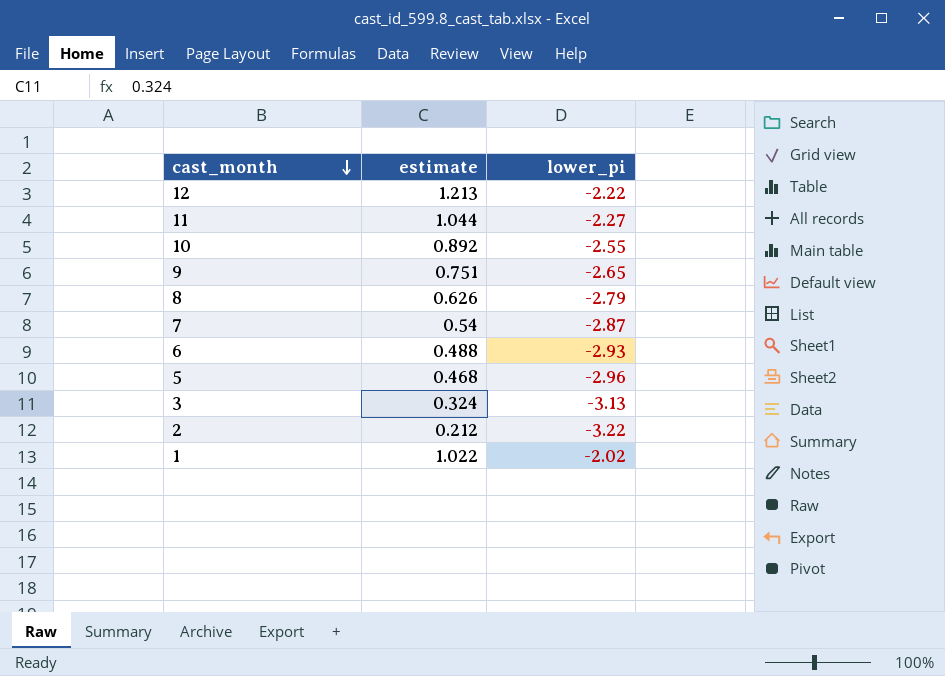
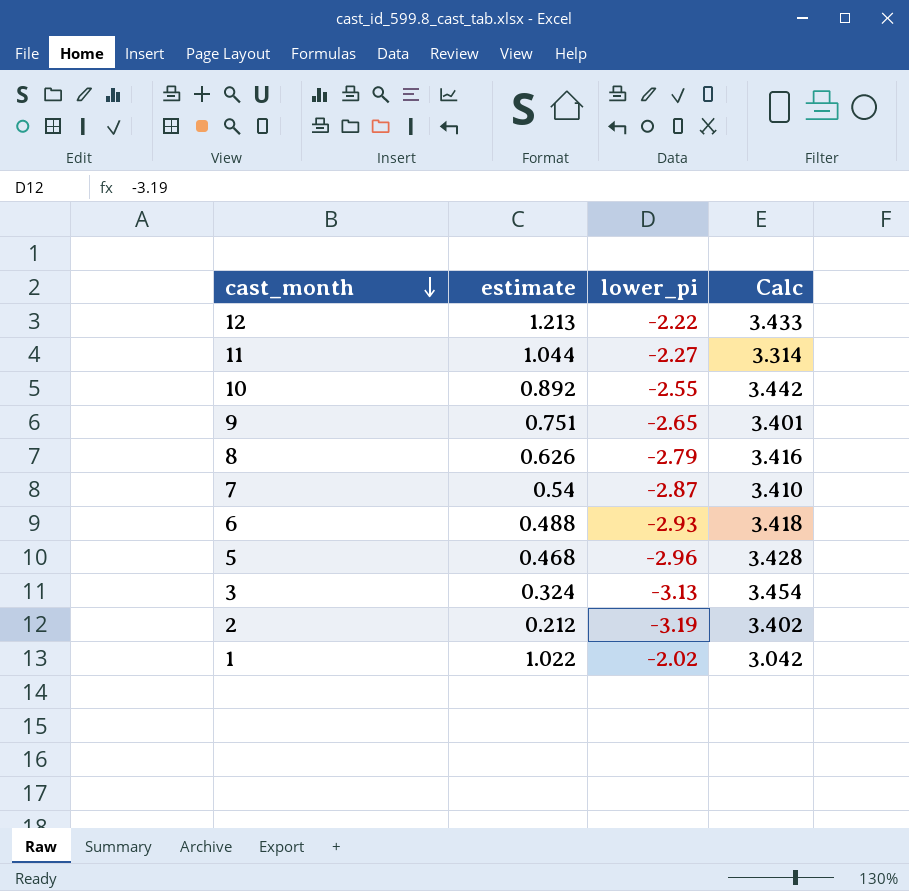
column Calc | formula: none -> [estimate] - [lower_pi]
2 | lower_pi: -3.22 -> -3.19

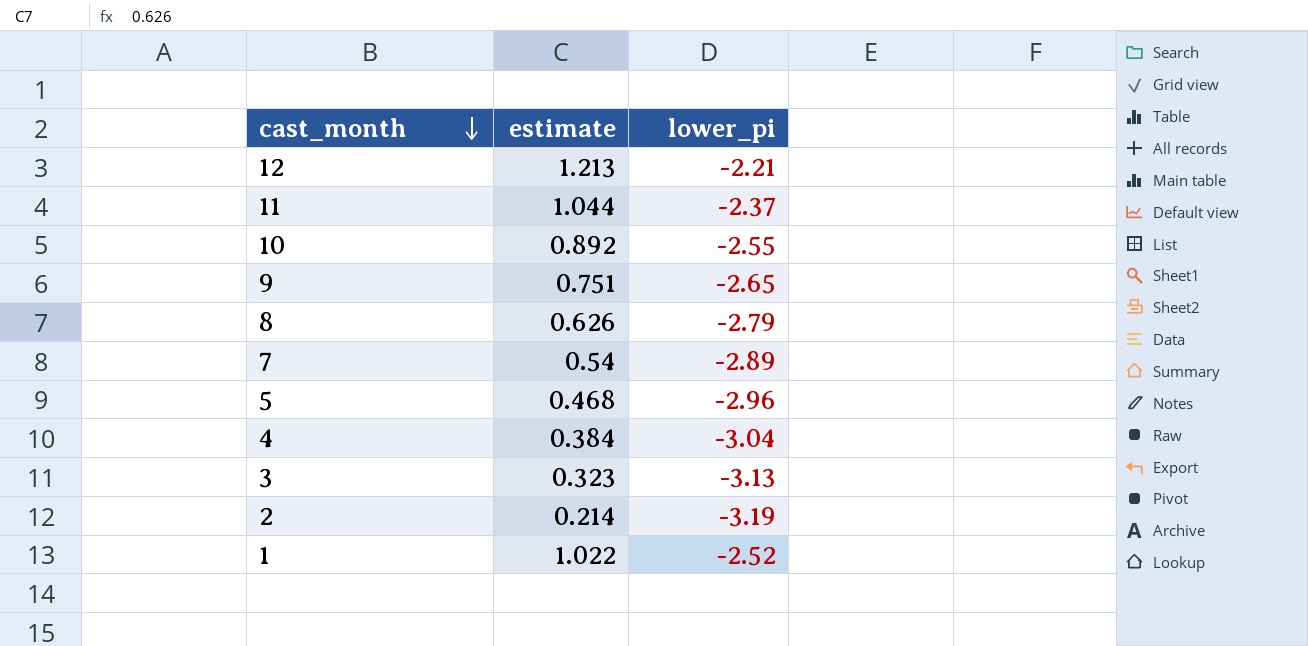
column Calc | formula: [estimate] - [lower_pi] -> none
row 6: 0.488 | -2.93 | 3.418 -> none
12 | lower_pi: -2.22 -> -2.21
11 | lower_pi: -2.27 -> -2.37
7 | lower_pi: -2.87 -> -2.89
row 4: none -> 0.384 | -3.04
3 | estimate: 0.324 -> 0.323
2 | estimate: 0.212 -> 0.214
1 | lower_pi: -2.02 -> -2.52

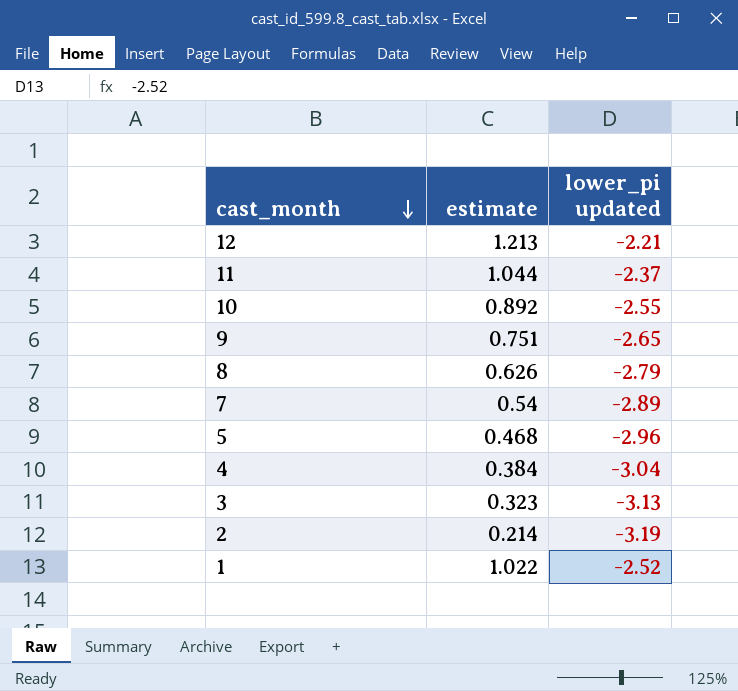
column name: lower_pi -> lower_pi updated

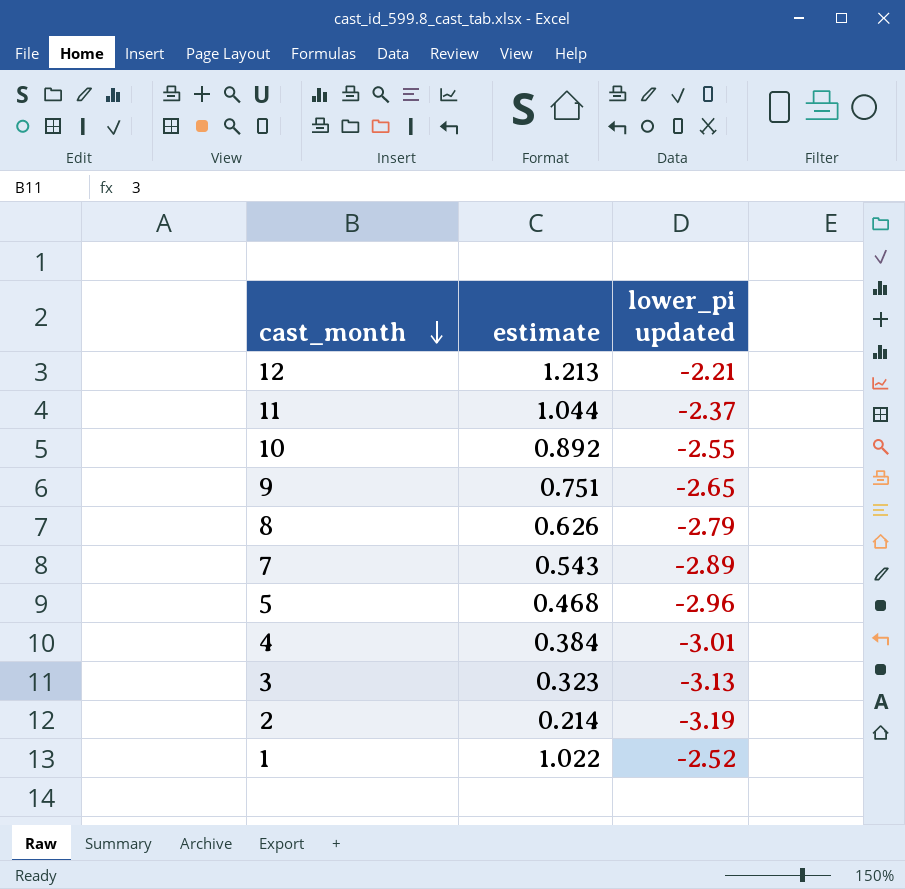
7 | estimate: 0.54 -> 0.543
4 | lower_pi updated: -3.04 -> -3.01

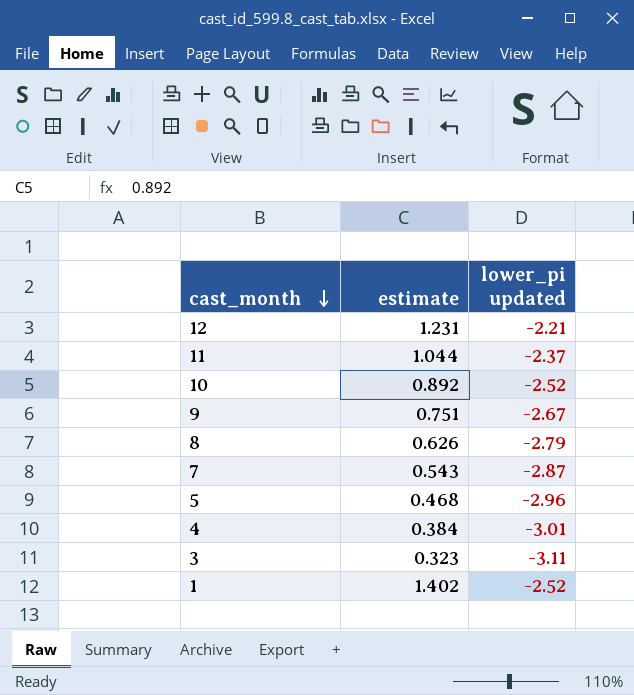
row 2: 0.214 | -3.19 -> none
12 | estimate: 1.213 -> 1.231
10 | lower_pi updated: -2.55 -> -2.52
9 | lower_pi updated: -2.65 -> -2.67
7 | lower_pi updated: -2.89 -> -2.87
3 | lower_pi updated: -3.13 -> -3.11
1 | estimate: 1.022 -> 1.402

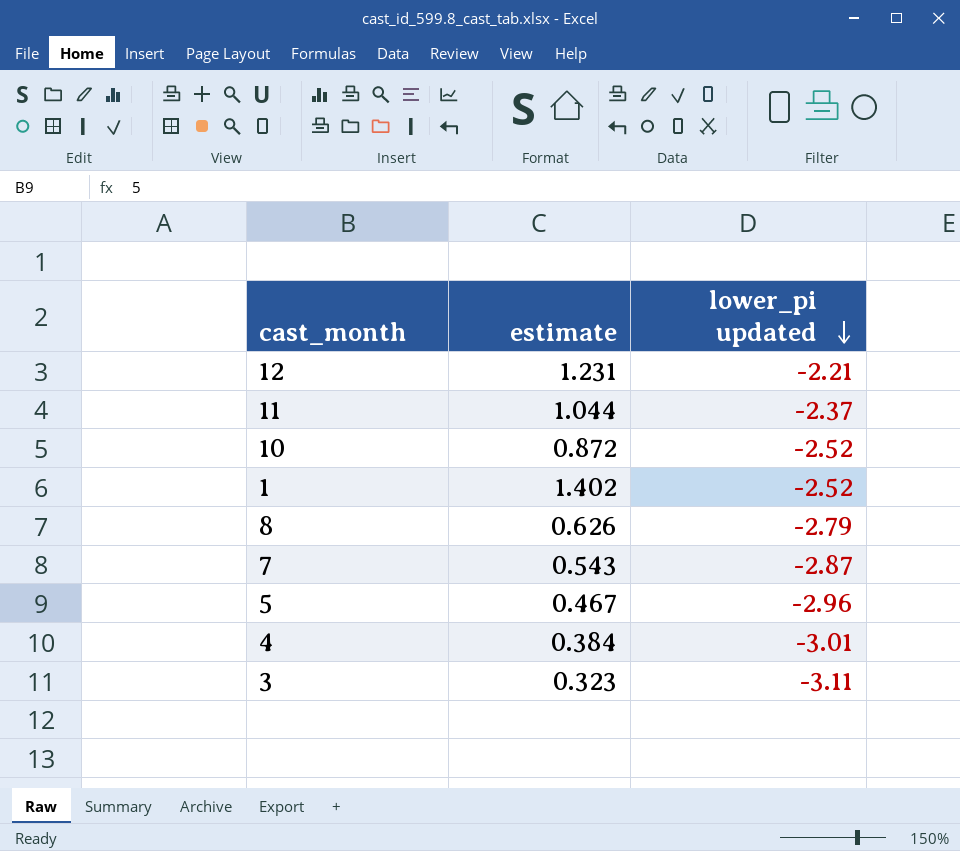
row order: cast_month descending -> lower_pi updated descending
row 9: 0.751 | -2.67 -> none
10 | estimate: 0.892 -> 0.872
5 | estimate: 0.468 -> 0.467

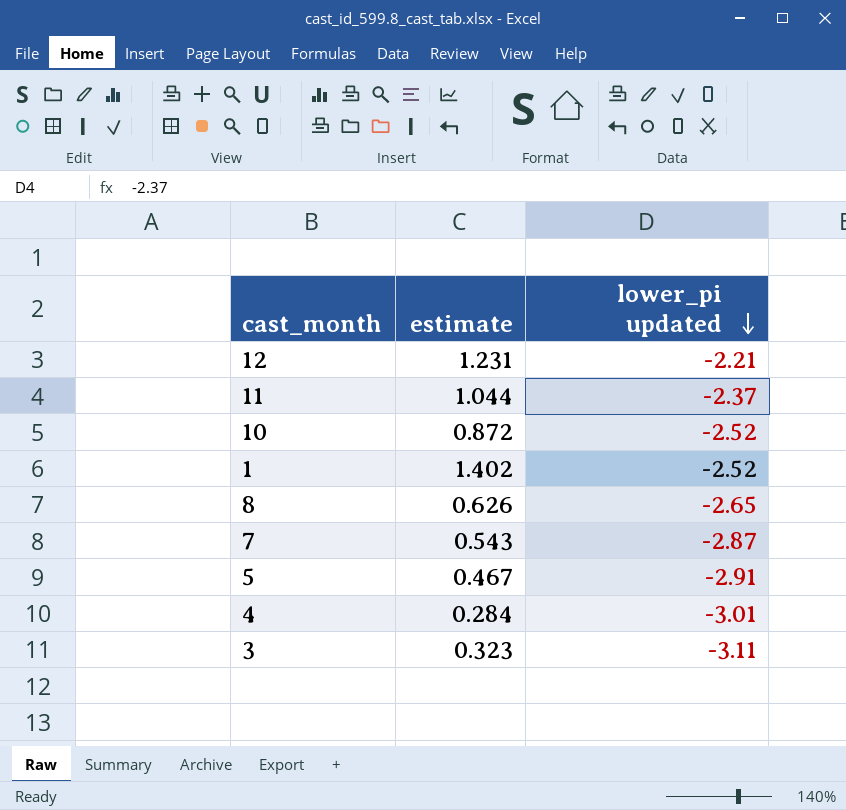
8 | lower_pi updated: -2.79 -> -2.65
5 | lower_pi updated: -2.96 -> -2.91
4 | estimate: 0.384 -> 0.284

